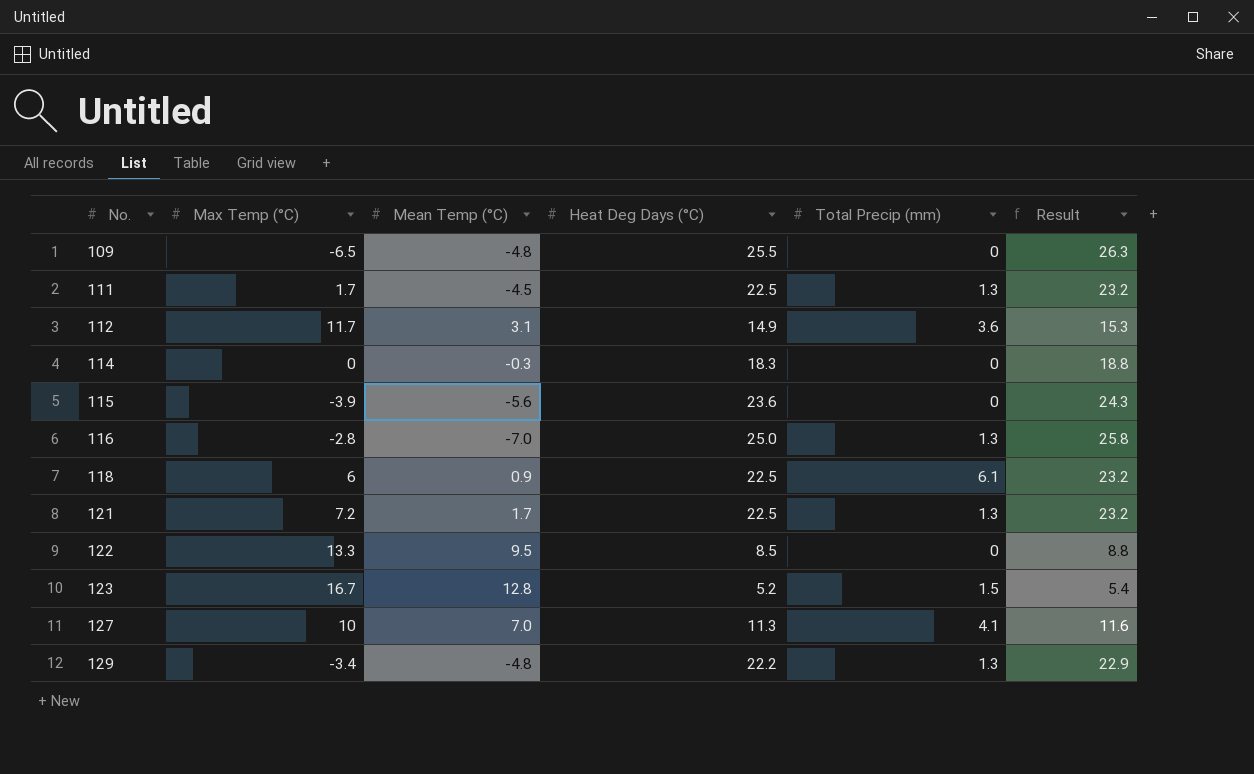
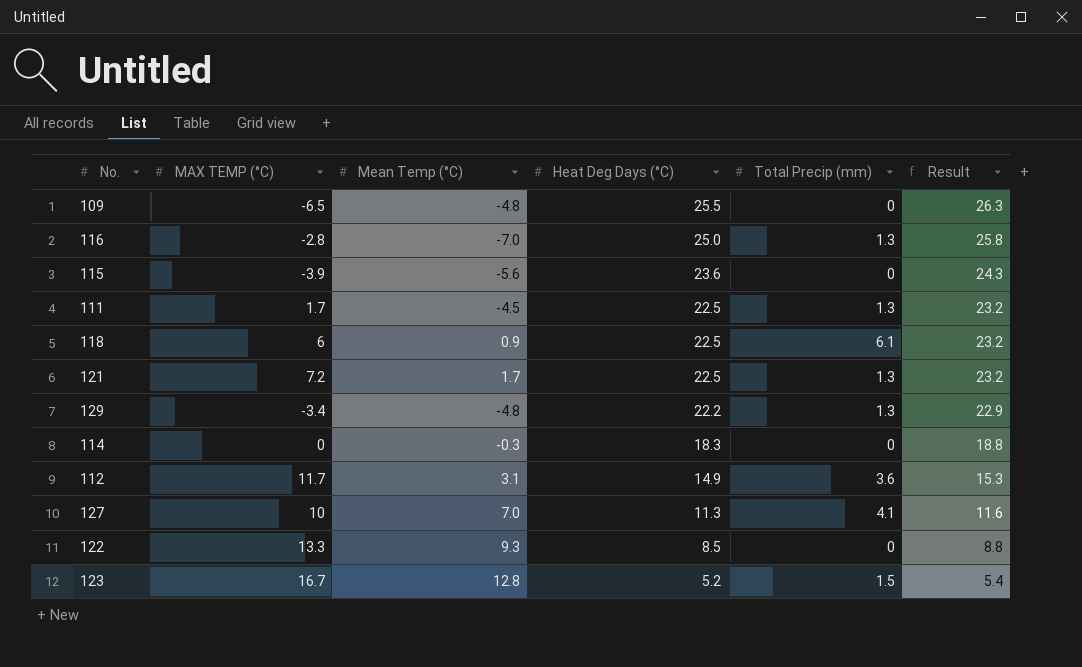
row order: No. ascending -> Heat Deg Days (°C) descending
column name: Max Temp (°C) -> MAX TEMP (°C)
122 | Mean Temp (°C): 9.5 -> 9.3

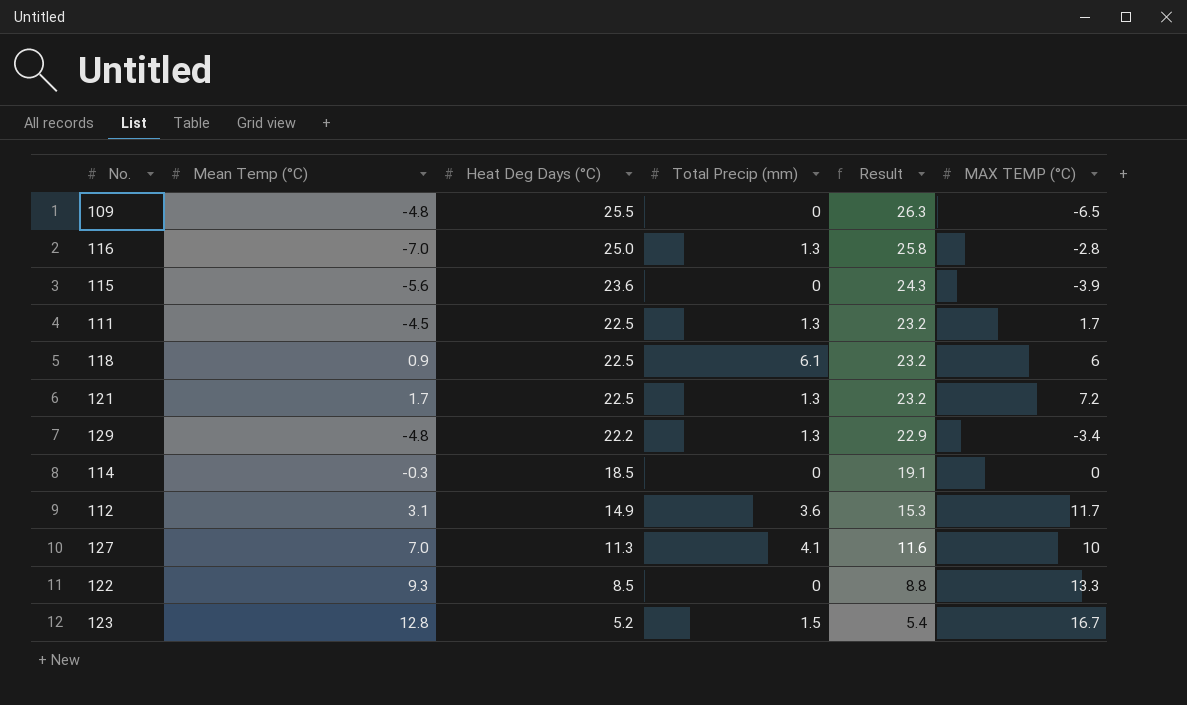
column MAX TEMP (°C) | position: 2 -> 6
114 | Heat Deg Days (°C): 18.3 -> 18.5
114 | Result: 18.8 -> 19.1

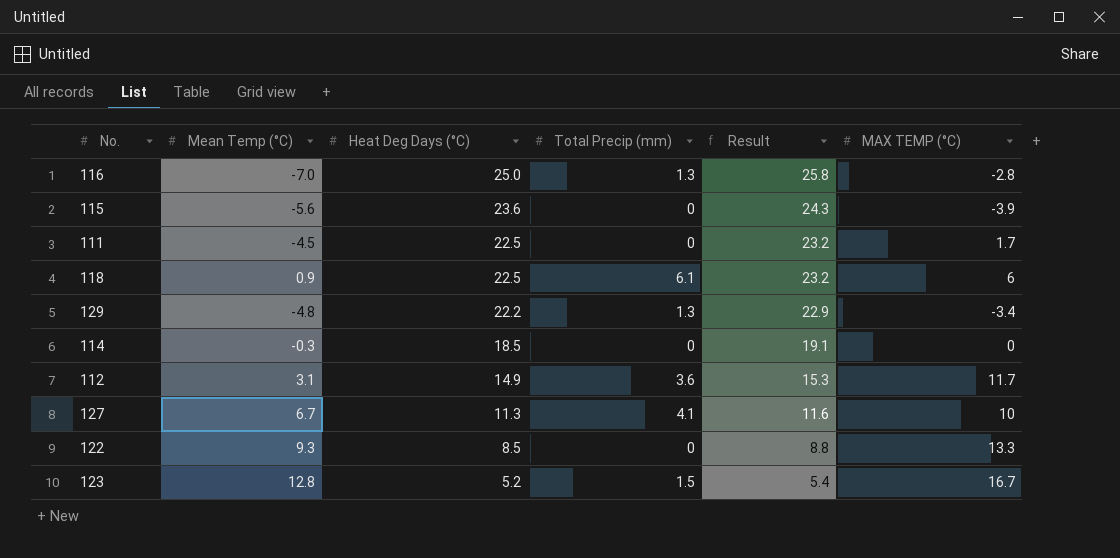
row 109: -4.8 | 25.5 | 0 | 26.3 | -6.5 -> none
row 121: 1.7 | 22.5 | 1.3 | 23.2 | 7.2 -> none
111 | Total Precip (mm): 1.3 -> 0
127 | Mean Temp (°C): 7.0 -> 6.7

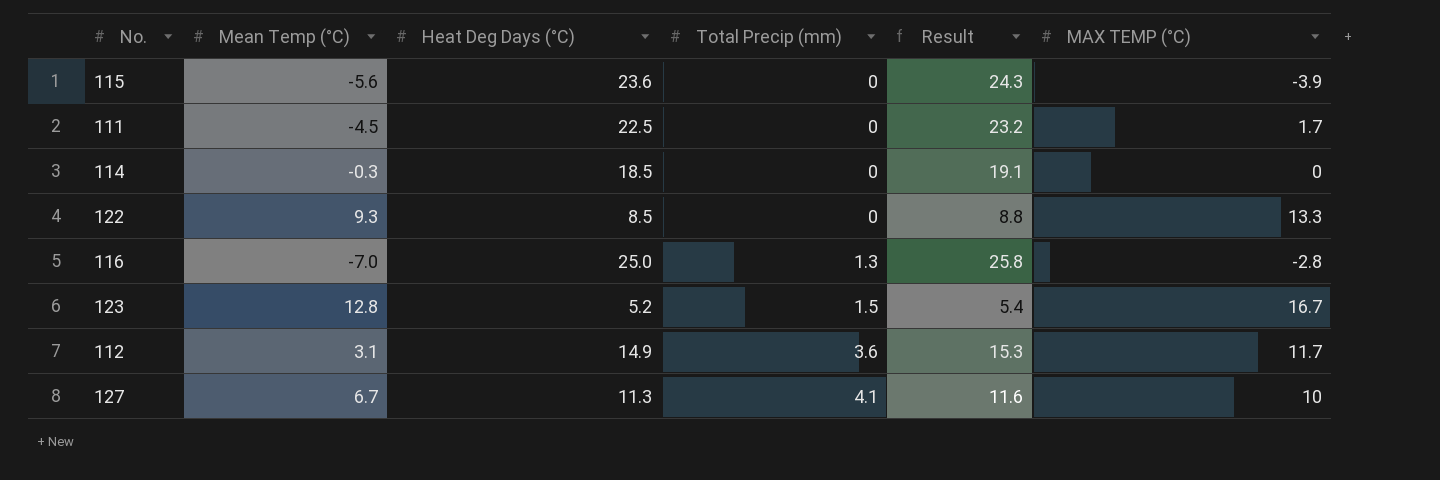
row order: Heat Deg Days (°C) descending -> Total Precip (mm) ascending
row 118: 0.9 | 22.5 | 6.1 | 23.2 | 6 -> none
row 129: -4.8 | 22.2 | 1.3 | 22.9 | -3.4 -> none

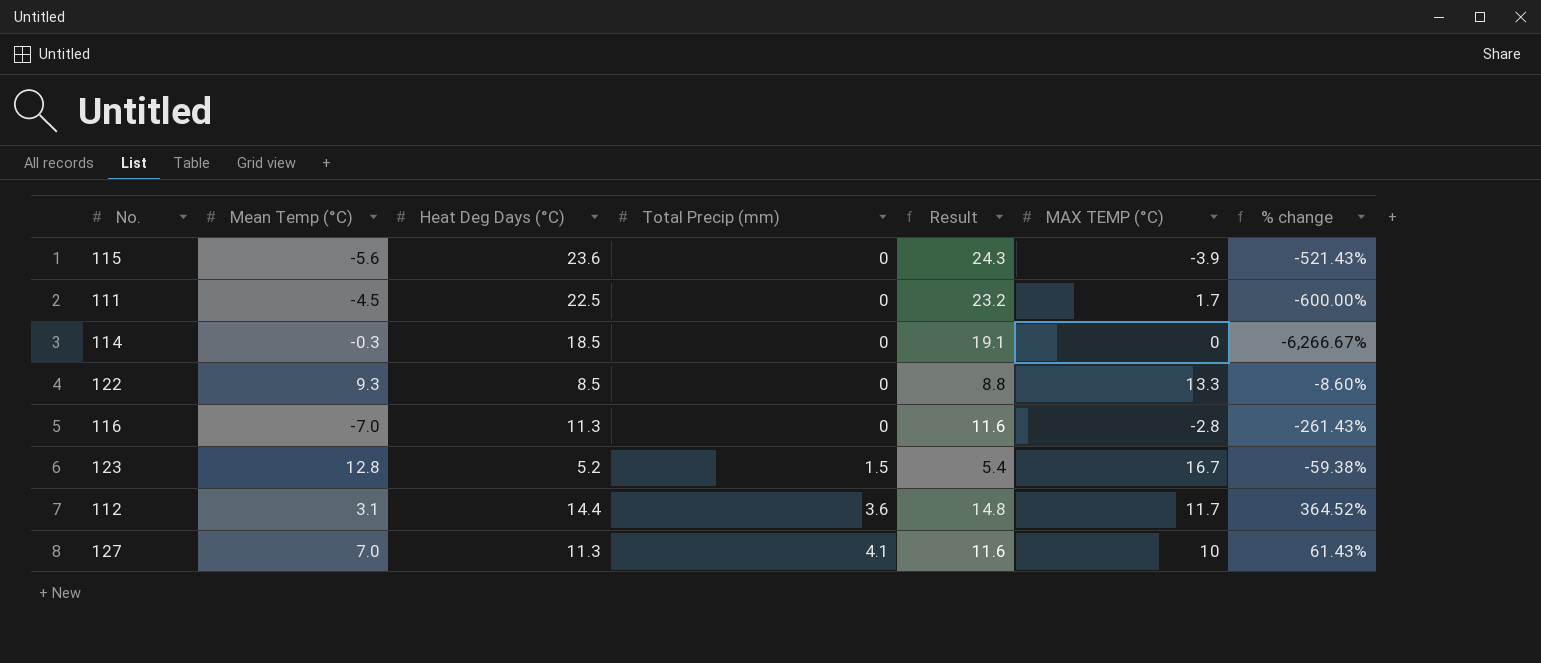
column % change | formula: none -> ([Heat Deg Days (°C)] - [Mean Temp (°C)]) / [Mean Temp (°C)]
116 | Heat Deg Days (°C): 25.0 -> 11.3
116 | Total Precip (mm): 1.3 -> 0
116 | Result: 25.8 -> 11.6
112 | Heat Deg Days (°C): 14.9 -> 14.4
112 | Result: 15.3 -> 14.8
127 | Mean Temp (°C): 6.7 -> 7.0

